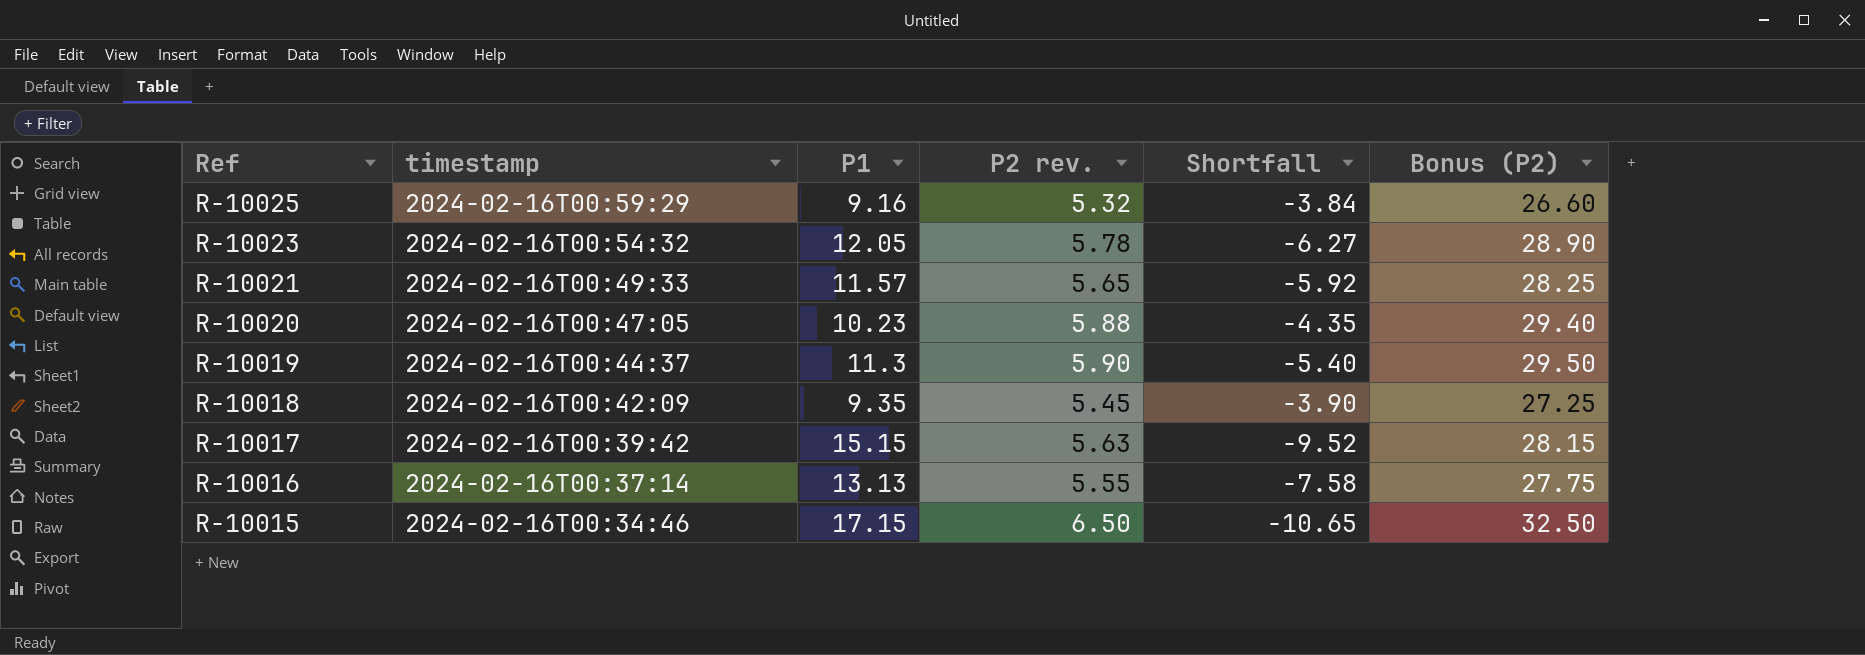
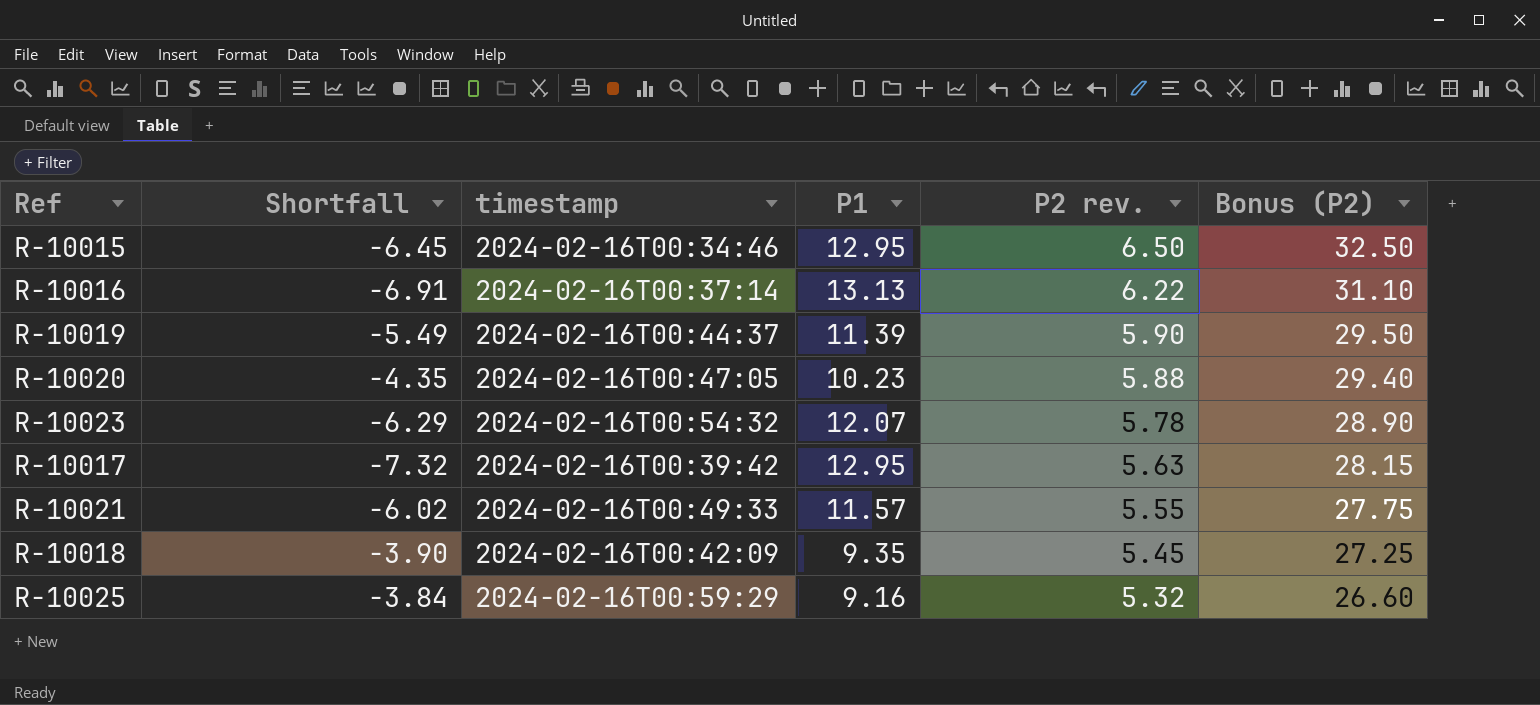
row order: Ref descending -> P2 rev. descending
column Shortfall | position: 5 -> 2
R-10015 | Shortfall: -10.65 -> -6.45
R-10015 | P1: 17.15 -> 12.95
R-10016 | Shortfall: -7.58 -> -6.91
R-10016 | P2 rev.: 5.55 -> 6.22
R-10016 | Bonus (P2): 27.75 -> 31.10
R-10019 | Shortfall: -5.40 -> -5.49
R-10019 | P1: 11.3 -> 11.39
R-10023 | Shortfall: -6.27 -> -6.29
R-10023 | P1: 12.05 -> 12.07
R-10017 | Shortfall: -9.52 -> -7.32
R-10017 | P1: 15.15 -> 12.95
R-10021 | Shortfall: -5.92 -> -6.02
R-10021 | P2 rev.: 5.65 -> 5.55
R-10021 | Bonus (P2): 28.25 -> 27.75

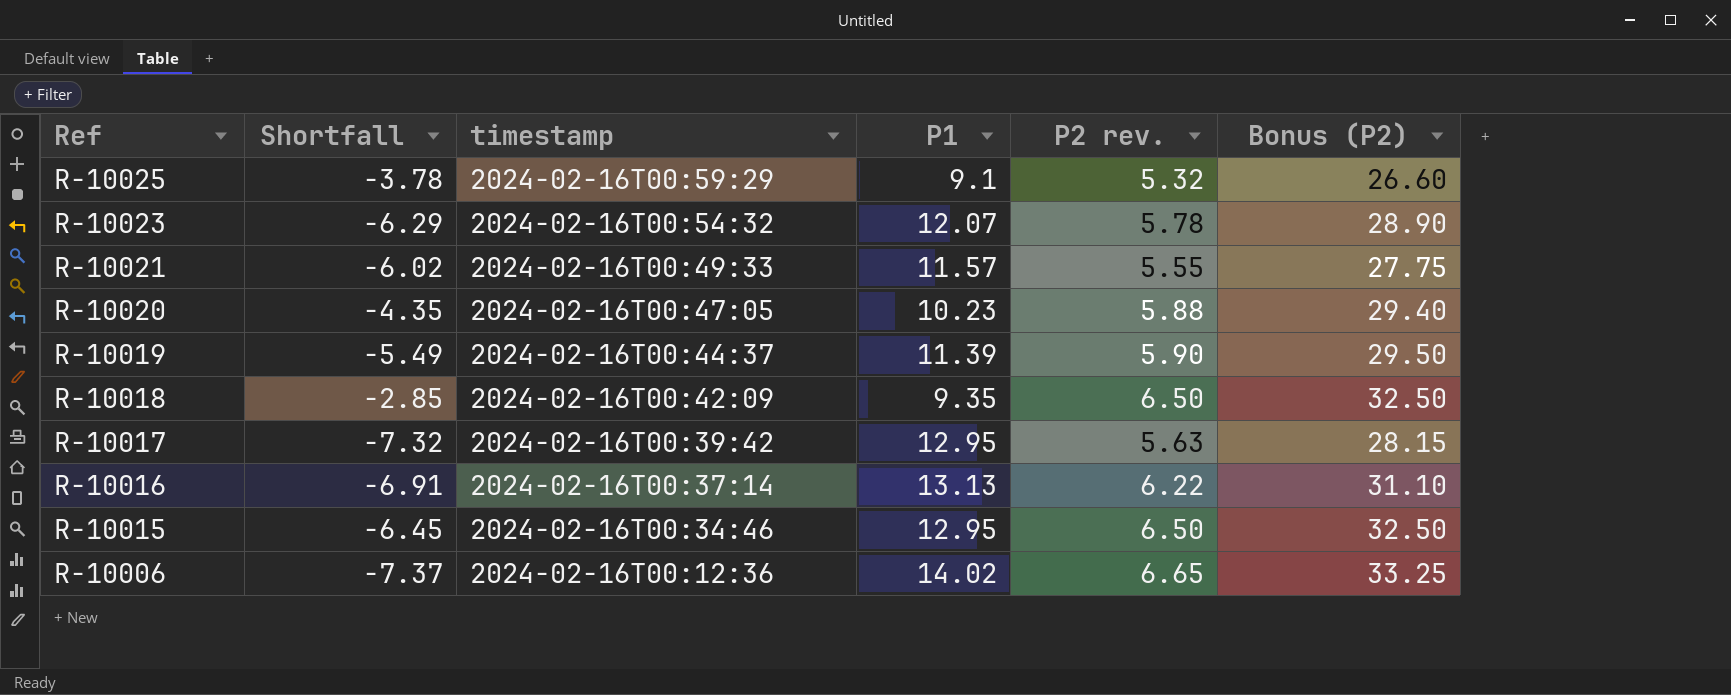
row order: P2 rev. descending -> Ref descending
R-10025 | Shortfall: -3.84 -> -3.78
R-10025 | P1: 9.16 -> 9.1
R-10018 | Shortfall: -3.90 -> -2.85
R-10018 | P2 rev.: 5.45 -> 6.50
R-10018 | Bonus (P2): 27.25 -> 32.50
row R-10006: none -> -7.37 | 2024-02-16T00:12:36 | 14.02 | 6.65 | 33.25

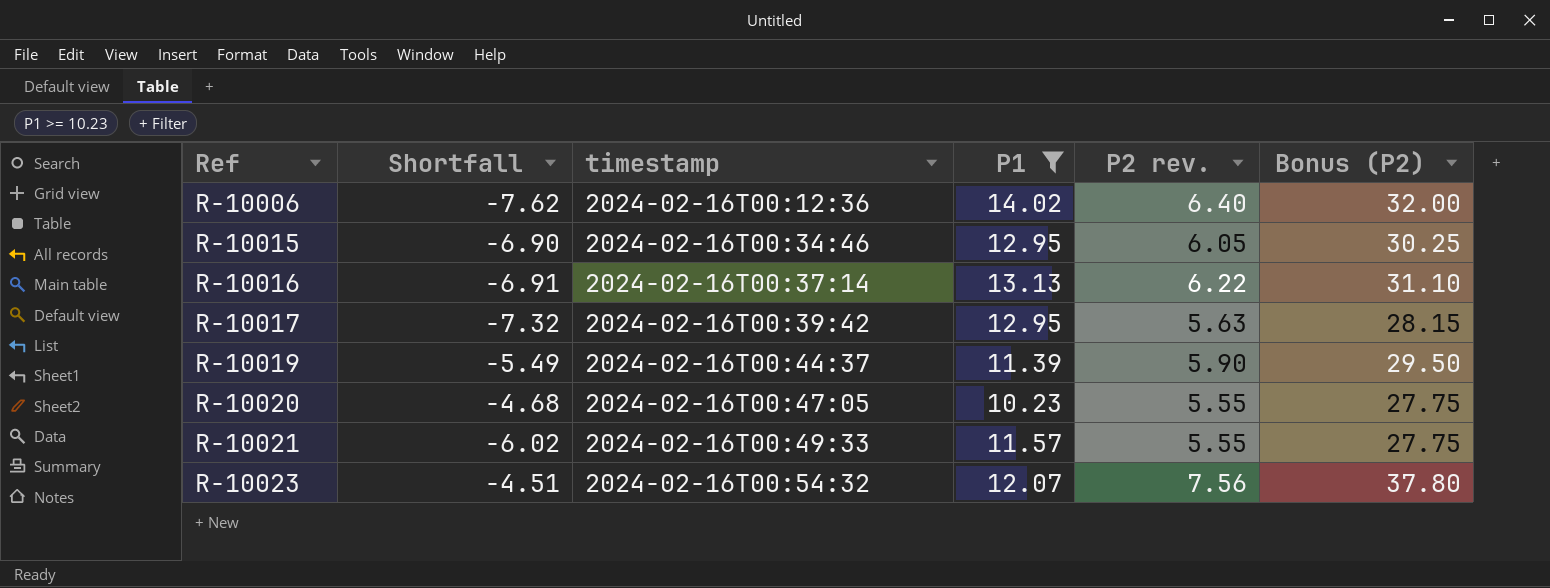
filter: none -> P1 >= 10.23
row order: Ref descending -> Ref ascending
R-10006 | Shortfall: -7.37 -> -7.62
R-10006 | P2 rev.: 6.65 -> 6.40
R-10006 | Bonus (P2): 33.25 -> 32.00
R-10015 | Shortfall: -6.45 -> -6.90
R-10015 | P2 rev.: 6.50 -> 6.05
R-10015 | Bonus (P2): 32.50 -> 30.25
R-10020 | Shortfall: -4.35 -> -4.68
R-10020 | P2 rev.: 5.88 -> 5.55
R-10020 | Bonus (P2): 29.40 -> 27.75
R-10023 | Shortfall: -6.29 -> -4.51
R-10023 | P2 rev.: 5.78 -> 7.56
R-10023 | Bonus (P2): 28.90 -> 37.80

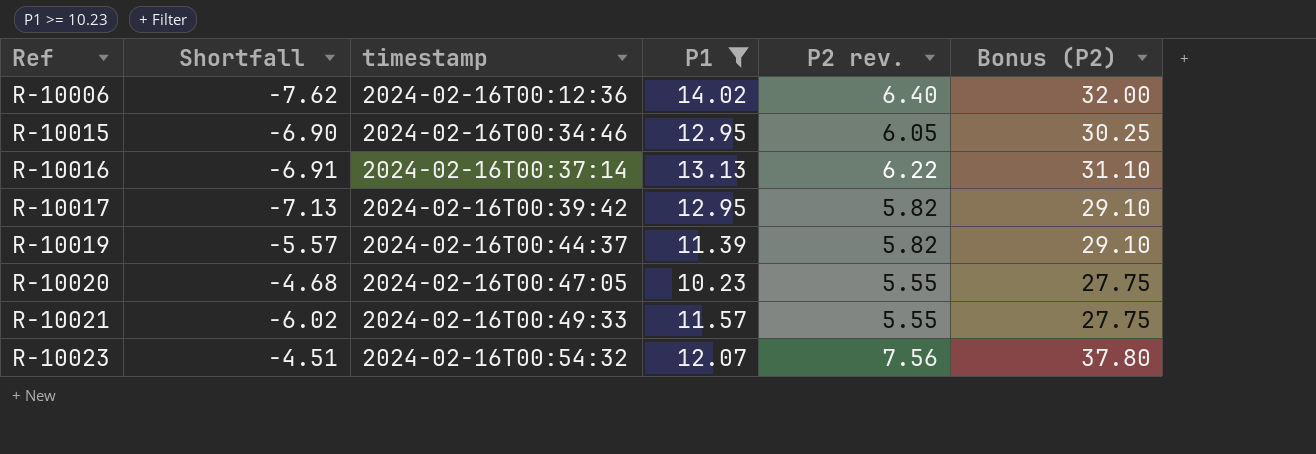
R-10017 | Shortfall: -7.32 -> -7.13
R-10017 | P2 rev.: 5.63 -> 5.82
R-10017 | Bonus (P2): 28.15 -> 29.10
R-10019 | Shortfall: -5.49 -> -5.57
R-10019 | P2 rev.: 5.90 -> 5.82
R-10019 | Bonus (P2): 29.50 -> 29.10

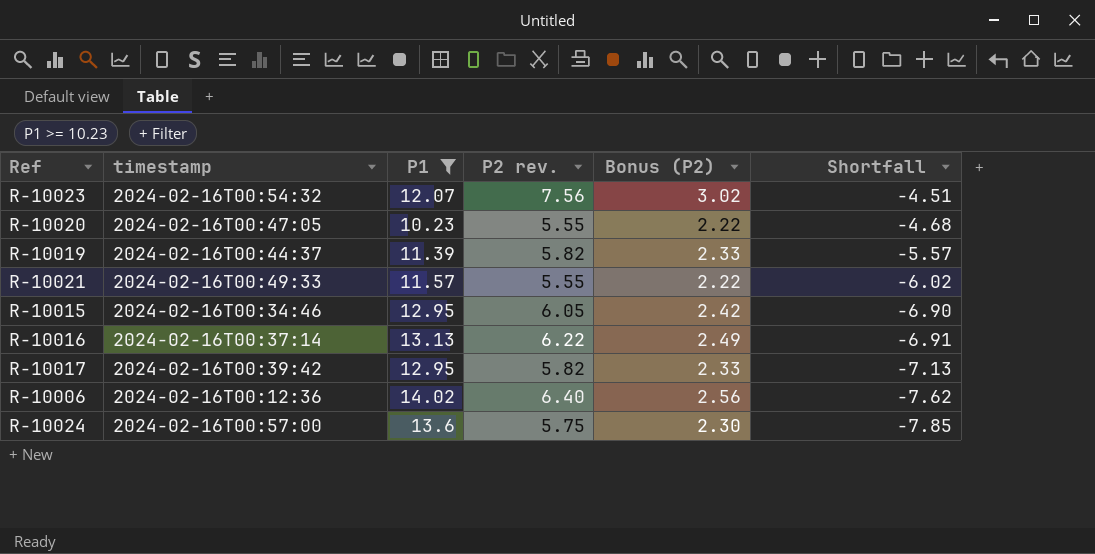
row order: Ref ascending -> Shortfall descending
column Bonus (P2) | formula: [P2 rev.] * 5 -> [P2 rev.] * 0.4
column Shortfall | position: 2 -> 6
row R-10024: none -> 2024-02-16T00:57:00 | 13.6 | 5.75 | 2.30 | -7.85

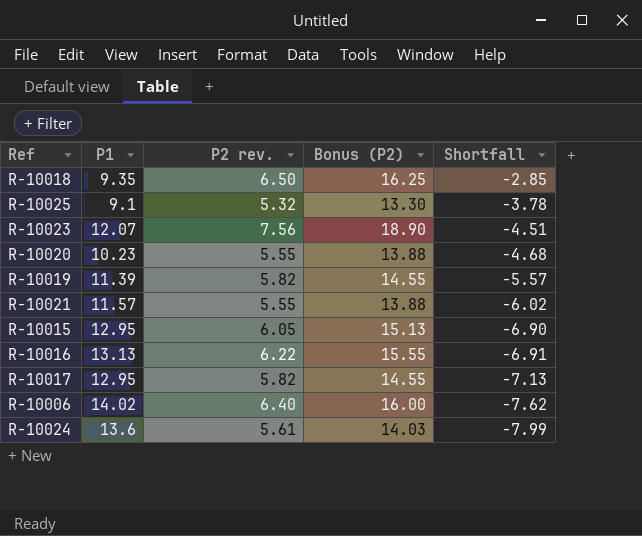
filter: P1 >= 10.23 -> none
column timestamp | position: 2 -> none
column Bonus (P2) | formula: [P2 rev.] * 0.4 -> [P2 rev.] * 2.5
R-10024 | P2 rev.: 5.75 -> 5.61
R-10024 | Shortfall: -7.85 -> -7.99

